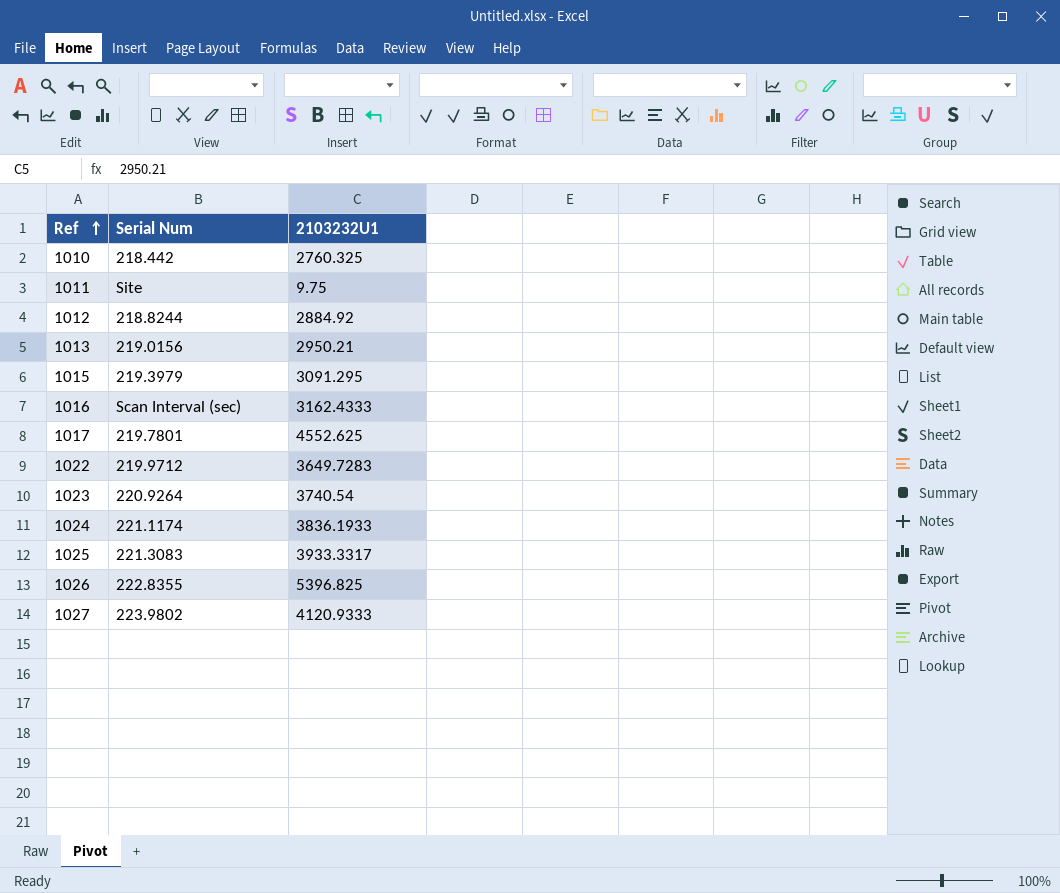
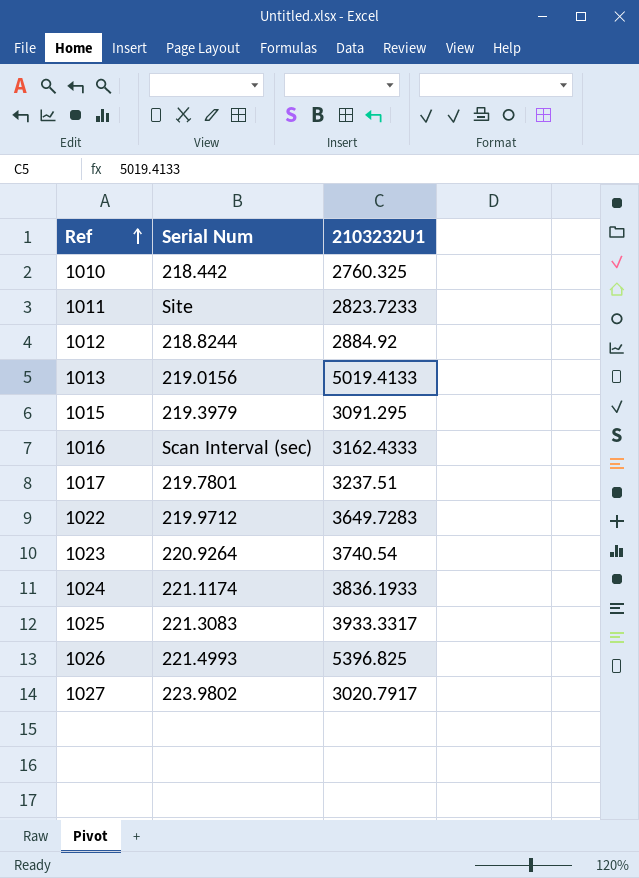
1011 | 2103232U1: 9.75 -> 2823.7233
1013 | 2103232U1: 2950.21 -> 5019.4133
1017 | 2103232U1: 4552.625 -> 3237.51
1026 | Serial Num: 222.8355 -> 221.4993
1027 | 2103232U1: 4120.9333 -> 3020.7917

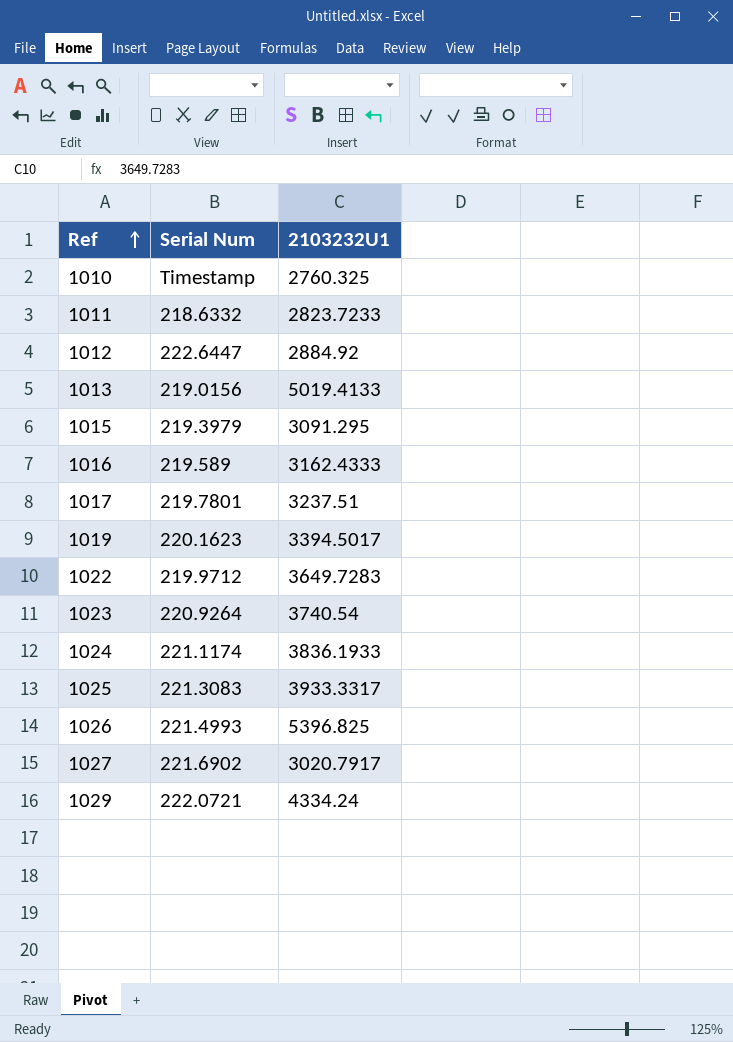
1010 | Serial Num: 218.442 -> Timestamp
1011 | Serial Num: Site -> 218.6332
1012 | Serial Num: 218.8244 -> 222.6447
1016 | Serial Num: Scan Interval (sec) -> 219.589
row 1019: none -> 220.1623 | 3394.5017
1027 | Serial Num: 223.9802 -> 221.6902
row 1029: none -> 222.0721 | 4334.24

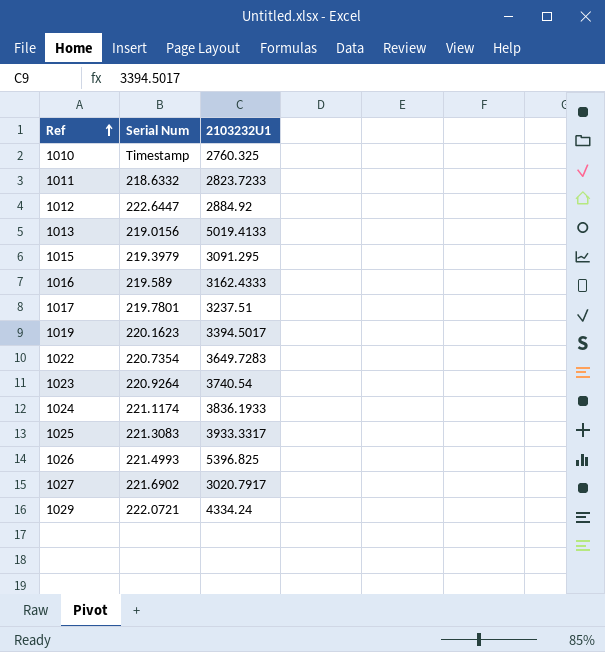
1022 | Serial Num: 219.9712 -> 220.7354

